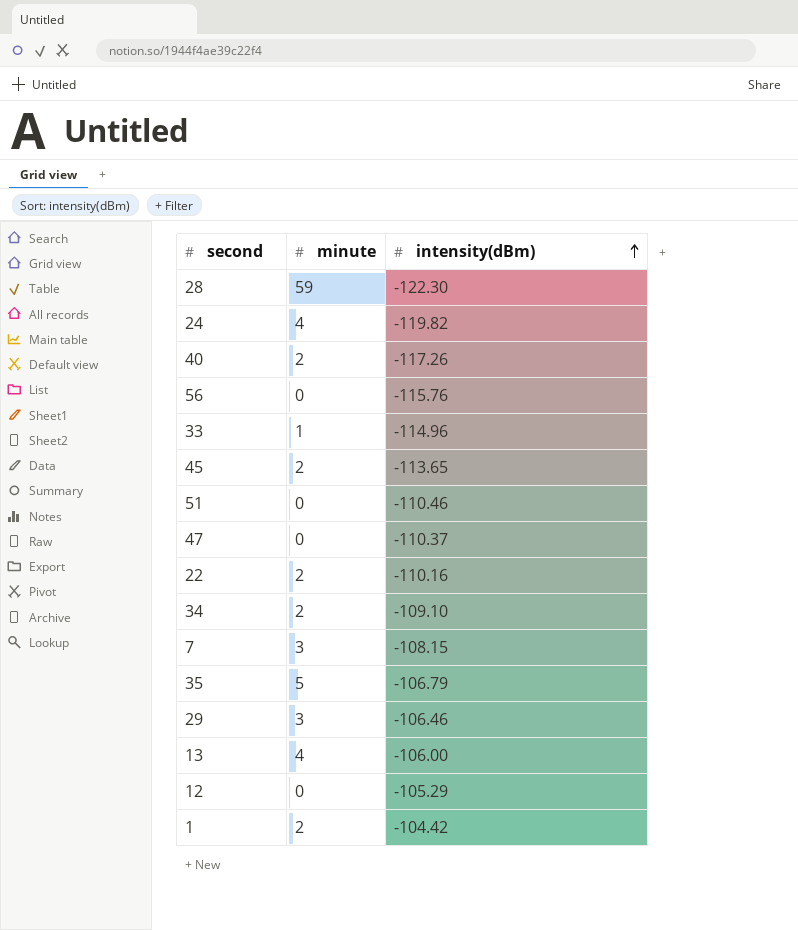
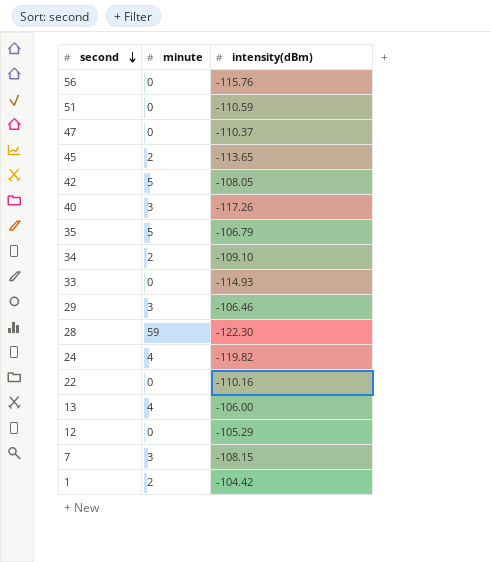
row order: intensity(dBm) ascending -> second descending
51 | intensity(dBm): -110.46 -> -110.59
row 42: none -> 5 | -108.05
40 | minute: 2 -> 3
33 | minute: 1 -> 0
33 | intensity(dBm): -114.96 -> -114.93
22 | minute: 2 -> 0

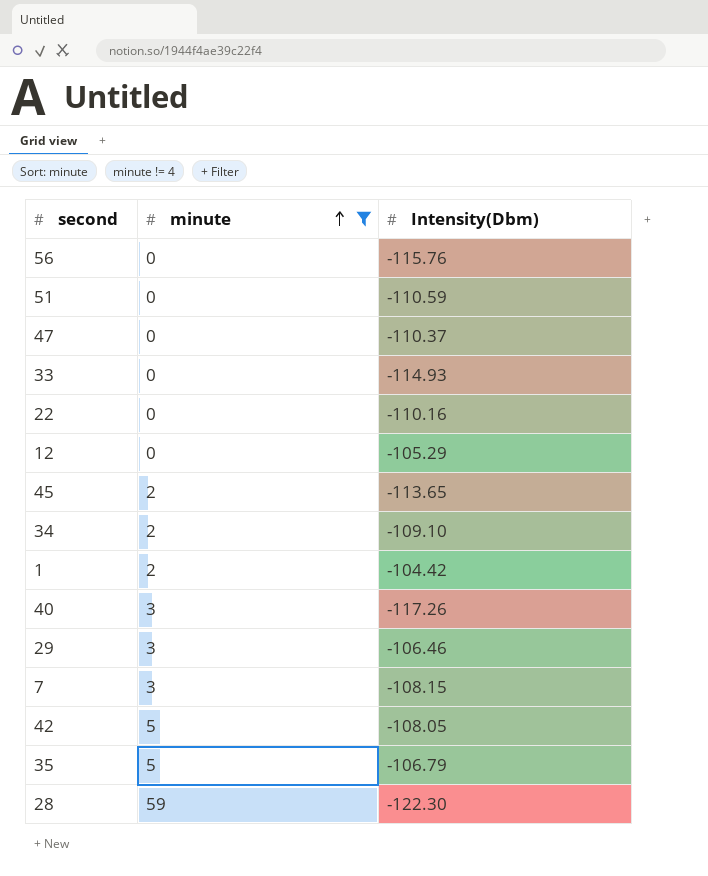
filter: none -> minute != 4
row order: second descending -> minute ascending
column name: intensity(dBm) -> Intensity(Dbm)

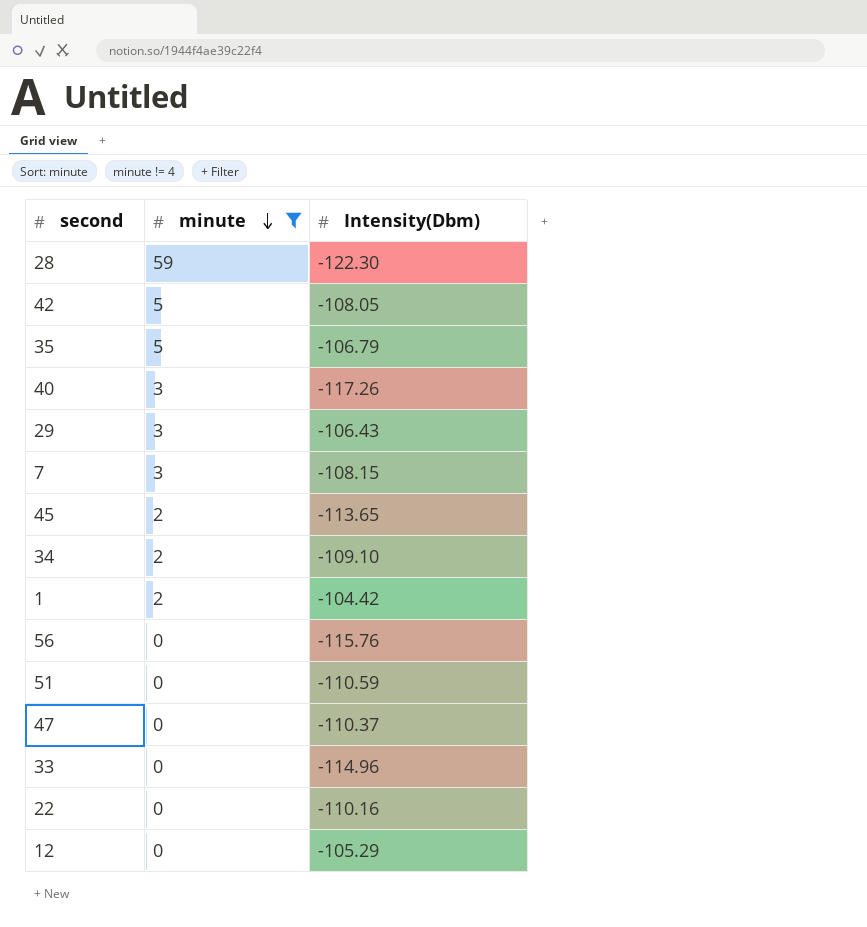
row order: minute ascending -> minute descending
29 | Intensity(Dbm): -106.46 -> -106.43
33 | Intensity(Dbm): -114.93 -> -114.96

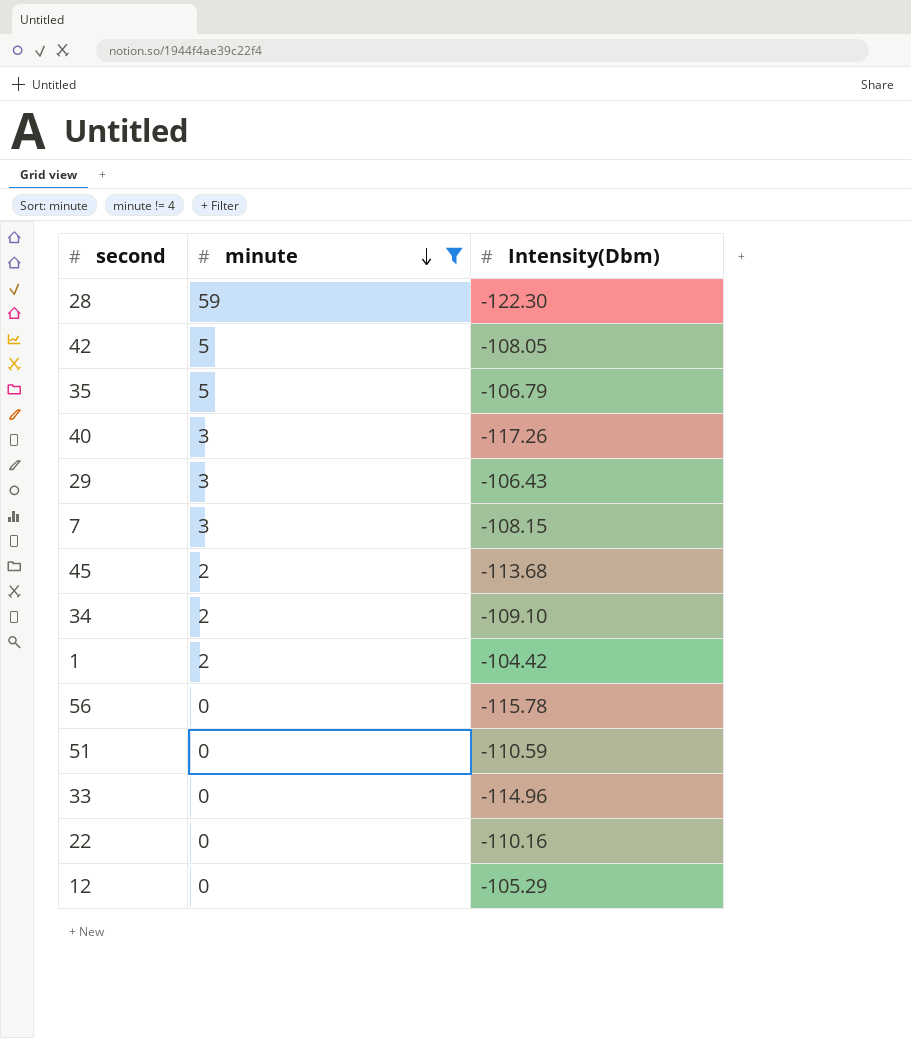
row 47: 0 | -110.37 -> none
45 | Intensity(Dbm): -113.65 -> -113.68
56 | Intensity(Dbm): -115.76 -> -115.78

